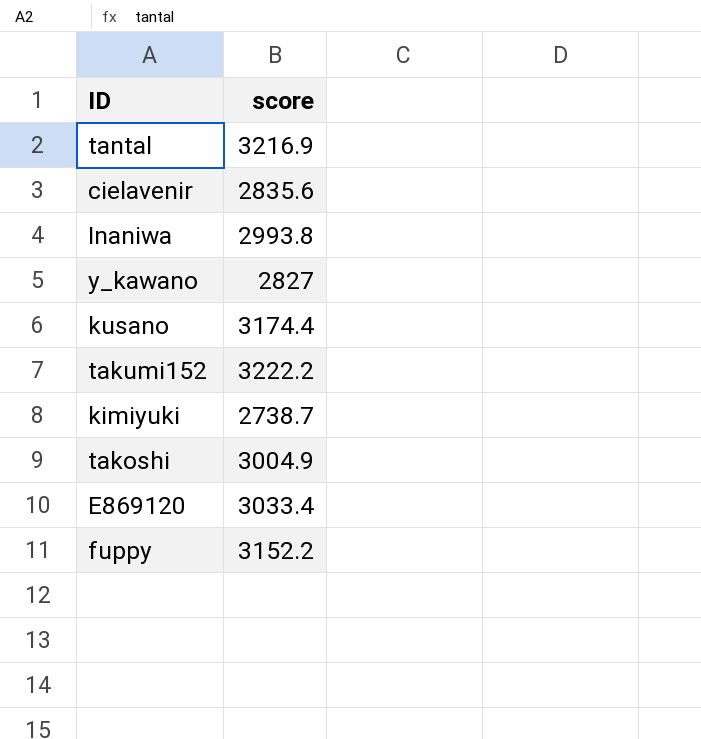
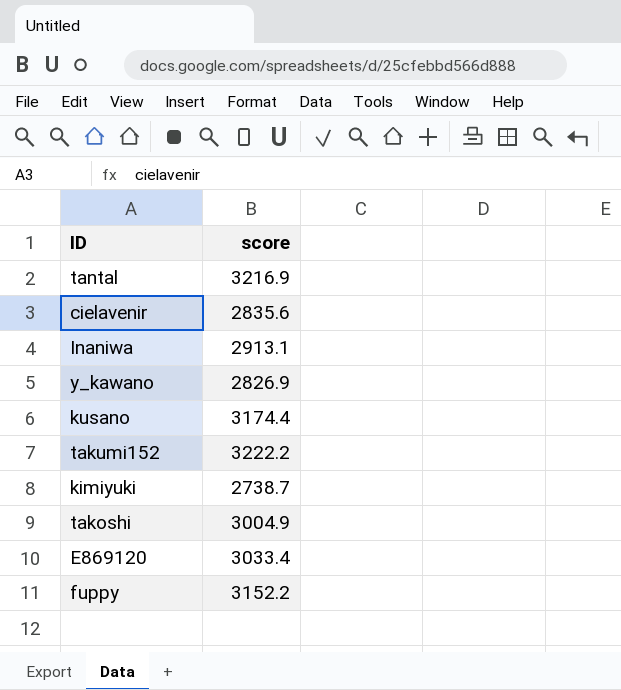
Inaniwa | score: 2993.8 -> 2913.1
y_kawano | score: 2827 -> 2826.9

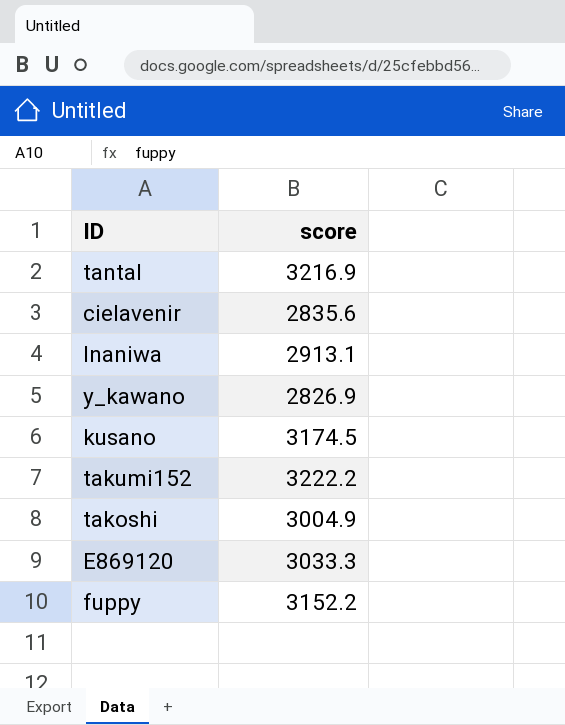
row kimiyuki: 2738.7 -> none
kusano | score: 3174.4 -> 3174.5
E869120 | score: 3033.4 -> 3033.3

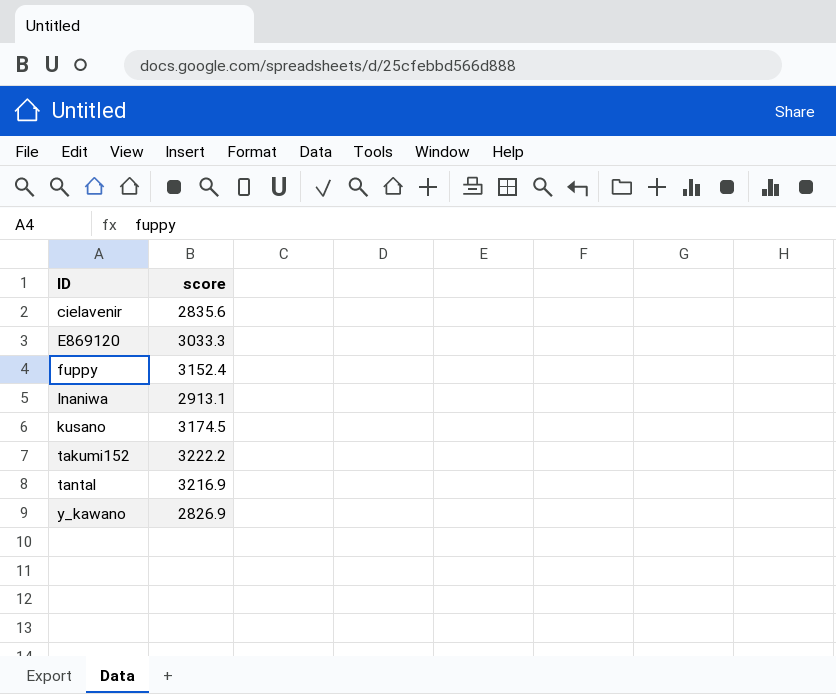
row order: none -> ID ascending
row takoshi: 3004.9 -> none
fuppy | score: 3152.2 -> 3152.4

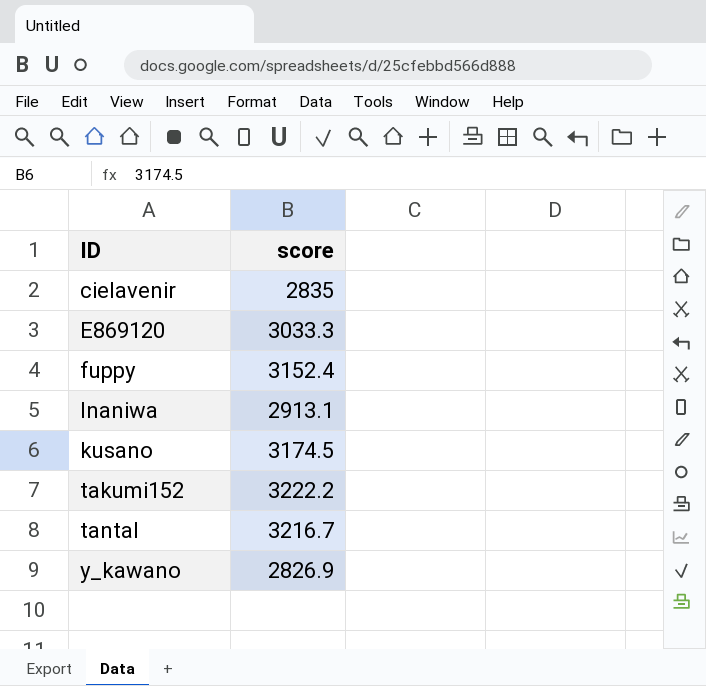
cielavenir | score: 2835.6 -> 2835
tantal | score: 3216.9 -> 3216.7

